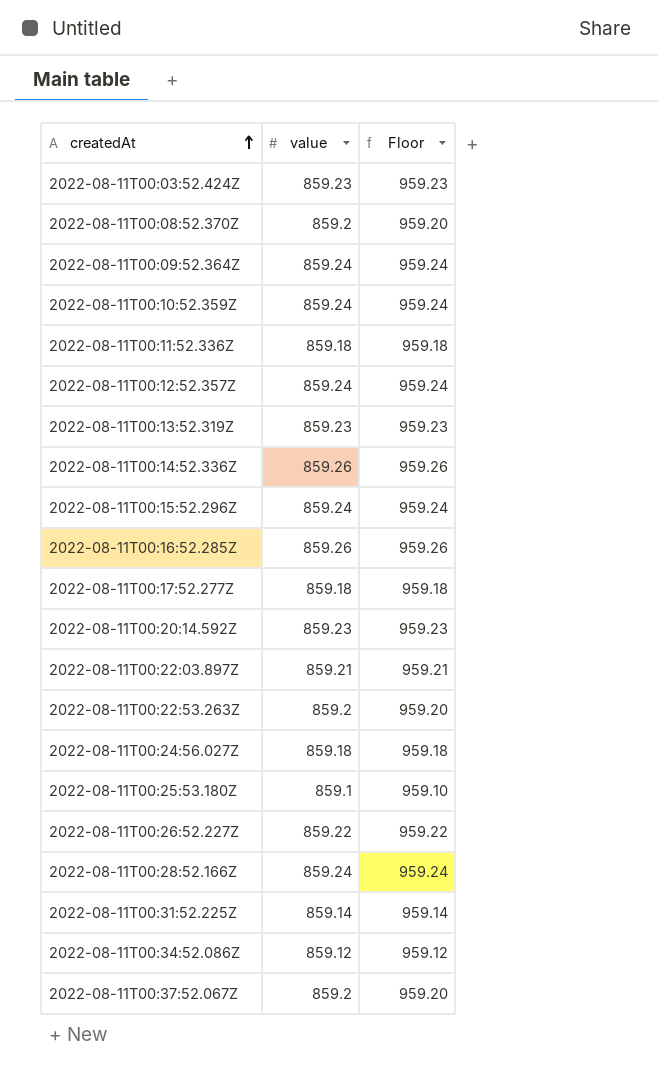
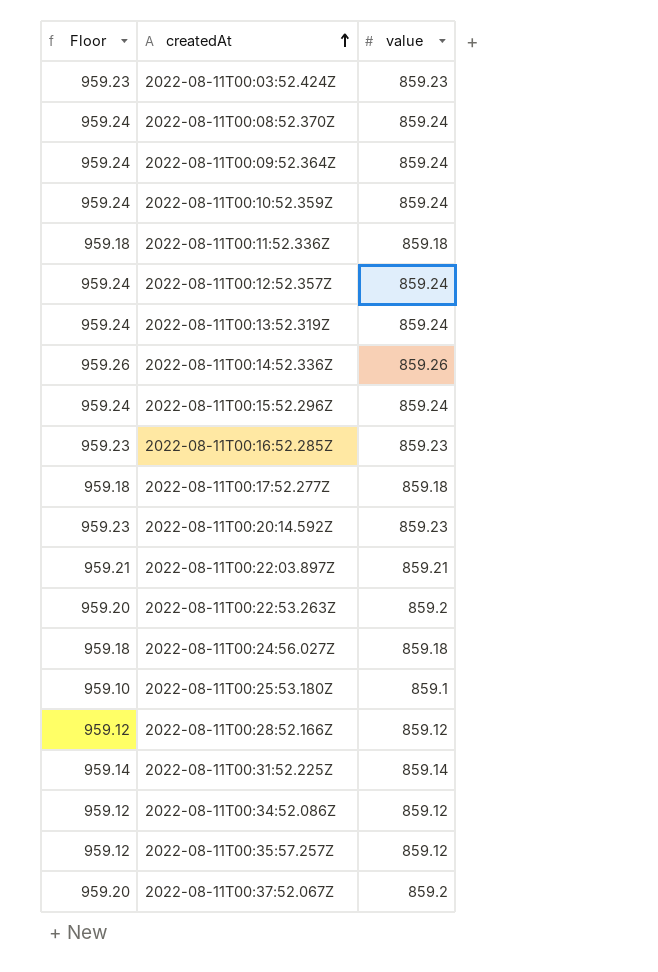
column Floor | position: 3 -> 1
row 2022-08-11T00:26:52.227Z: 859.22 | 959.22 -> none
2022-08-11T00:08:52.370Z | Floor: 959.20 -> 959.24
2022-08-11T00:08:52.370Z | value: 859.2 -> 859.24
2022-08-11T00:13:52.319Z | Floor: 959.23 -> 959.24
2022-08-11T00:13:52.319Z | value: 859.23 -> 859.24
2022-08-11T00:16:52.285Z | Floor: 959.26 -> 959.23
2022-08-11T00:16:52.285Z | value: 859.26 -> 859.23
2022-08-11T00:28:52.166Z | Floor: 959.24 -> 959.12
2022-08-11T00:28:52.166Z | value: 859.24 -> 859.12
row 2022-08-11T00:35:57.257Z: none -> 959.12 | 859.12

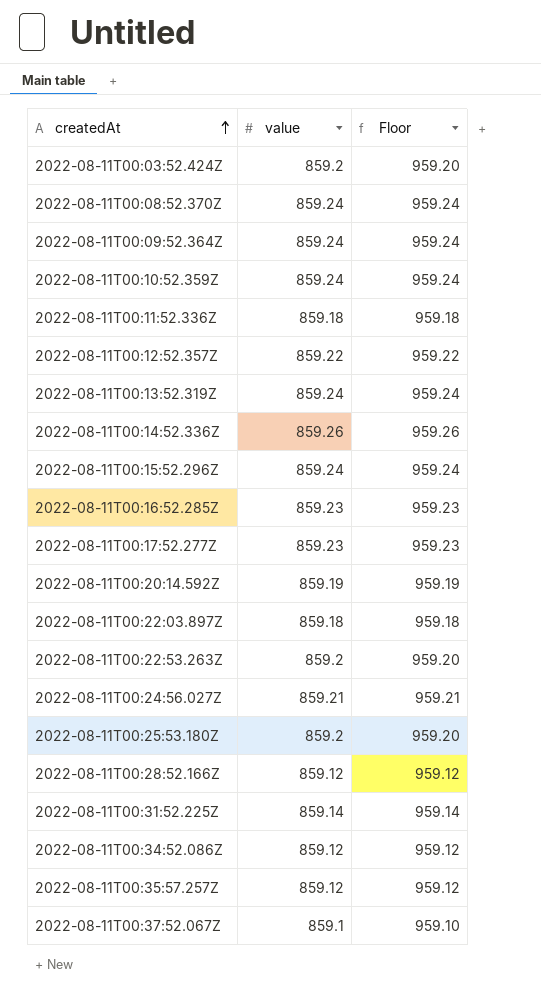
column Floor | position: 1 -> 3
2022-08-11T00:03:52.424Z | value: 859.23 -> 859.2
2022-08-11T00:03:52.424Z | Floor: 959.23 -> 959.20
2022-08-11T00:12:52.357Z | value: 859.24 -> 859.22
2022-08-11T00:12:52.357Z | Floor: 959.24 -> 959.22
2022-08-11T00:17:52.277Z | value: 859.18 -> 859.23
2022-08-11T00:17:52.277Z | Floor: 959.18 -> 959.23
2022-08-11T00:20:14.592Z | value: 859.23 -> 859.19
2022-08-11T00:20:14.592Z | Floor: 959.23 -> 959.19
2022-08-11T00:22:03.897Z | value: 859.21 -> 859.18
2022-08-11T00:22:03.897Z | Floor: 959.21 -> 959.18
2022-08-11T00:24:56.027Z | value: 859.18 -> 859.21
2022-08-11T00:24:56.027Z | Floor: 959.18 -> 959.21
2022-08-11T00:25:53.180Z | value: 859.1 -> 859.2
2022-08-11T00:25:53.180Z | Floor: 959.10 -> 959.20
2022-08-11T00:37:52.067Z | value: 859.2 -> 859.1
2022-08-11T00:37:52.067Z | Floor: 959.20 -> 959.10

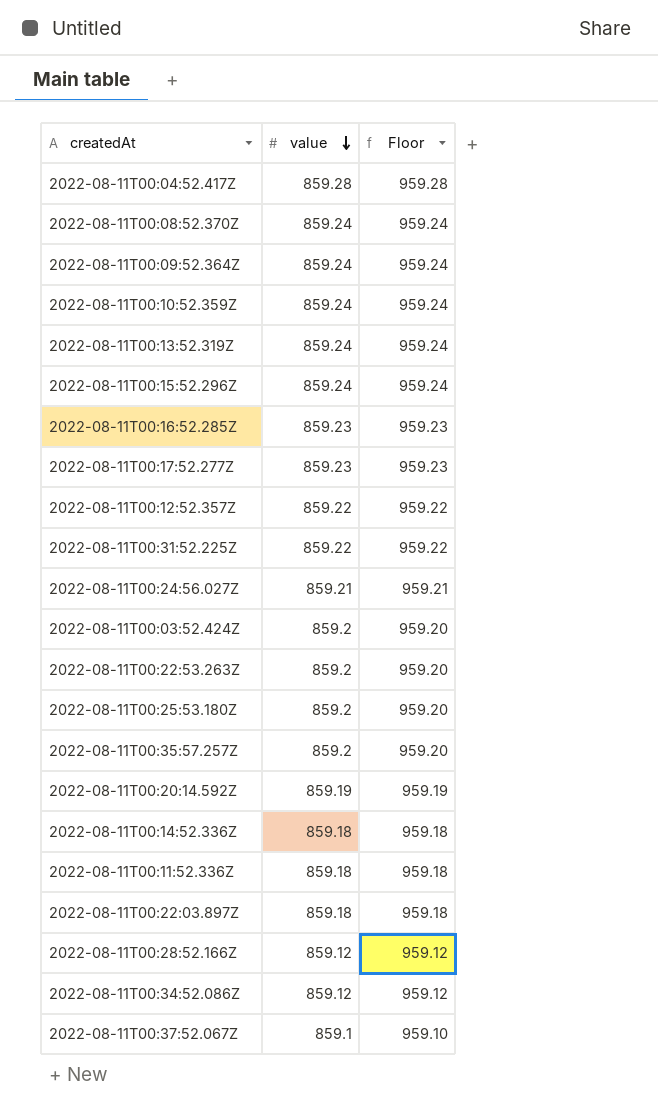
row order: createdAt ascending -> value descending
row 2022-08-11T00:04:52.417Z: none -> 859.28 | 959.28
2022-08-11T00:31:52.225Z | value: 859.14 -> 859.22
2022-08-11T00:31:52.225Z | Floor: 959.14 -> 959.22
2022-08-11T00:35:57.257Z | value: 859.12 -> 859.2
2022-08-11T00:35:57.257Z | Floor: 959.12 -> 959.20
2022-08-11T00:14:52.336Z | value: 859.26 -> 859.18
2022-08-11T00:14:52.336Z | Floor: 959.26 -> 959.18

